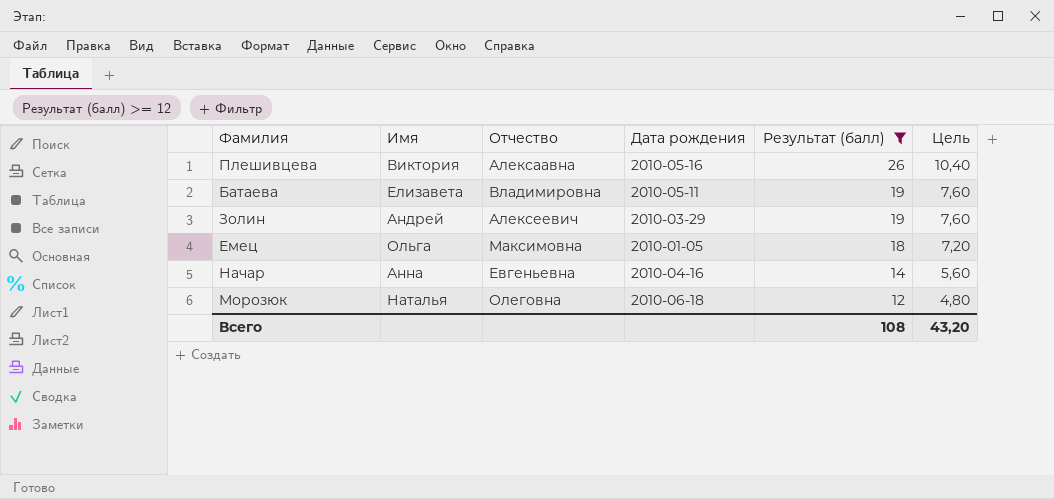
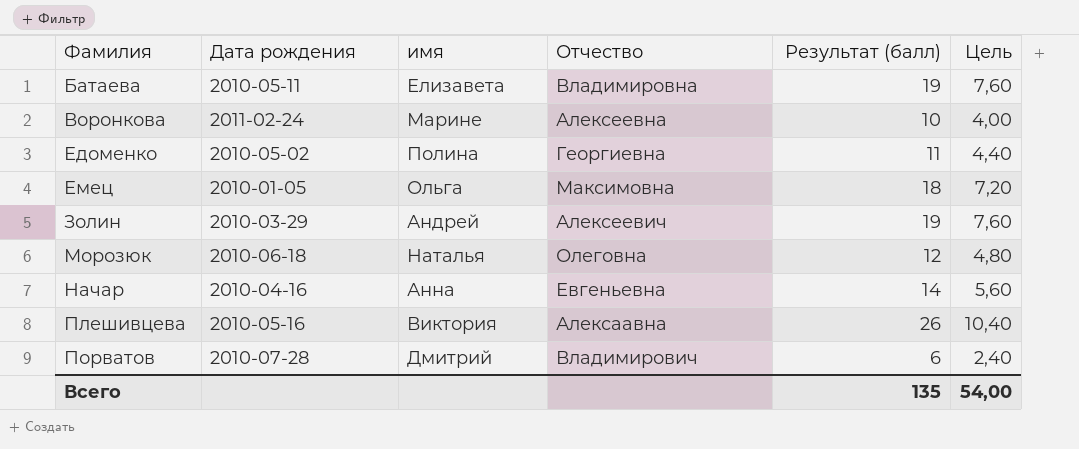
filter: Результат (балл) >= 12 -> none
row order: Результат (балл) descending -> Фамилия ascending
column Дата рождения | position: 4 -> 2
column name: Имя -> имя
Всего | Результат (балл): 108 -> 135
Всего | Цель: 43,20 -> 54,00

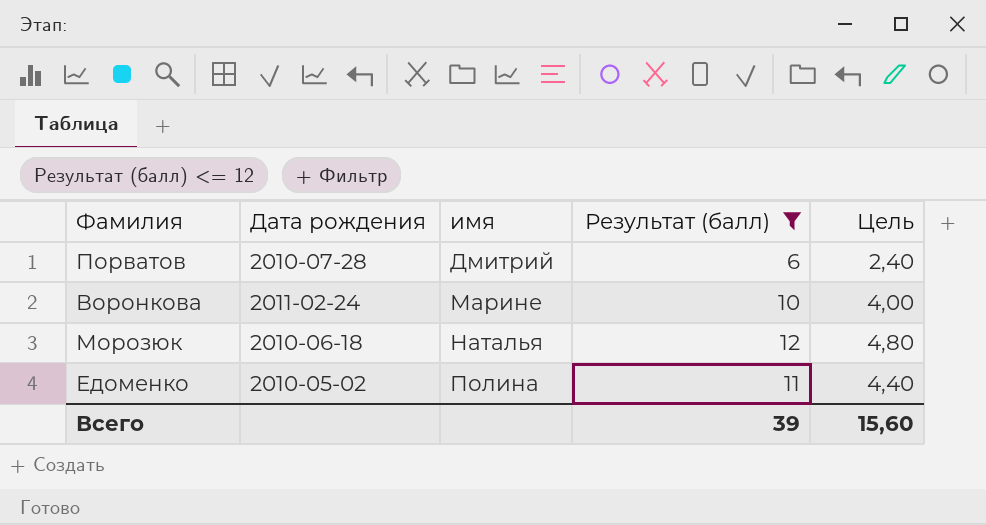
filter: none -> Результат (балл) <= 12
row order: Фамилия ascending -> имя ascending
column Отчество | position: 4 -> none
Всего | Результат (балл): 135 -> 39
Всего | Цель: 54,00 -> 15,60

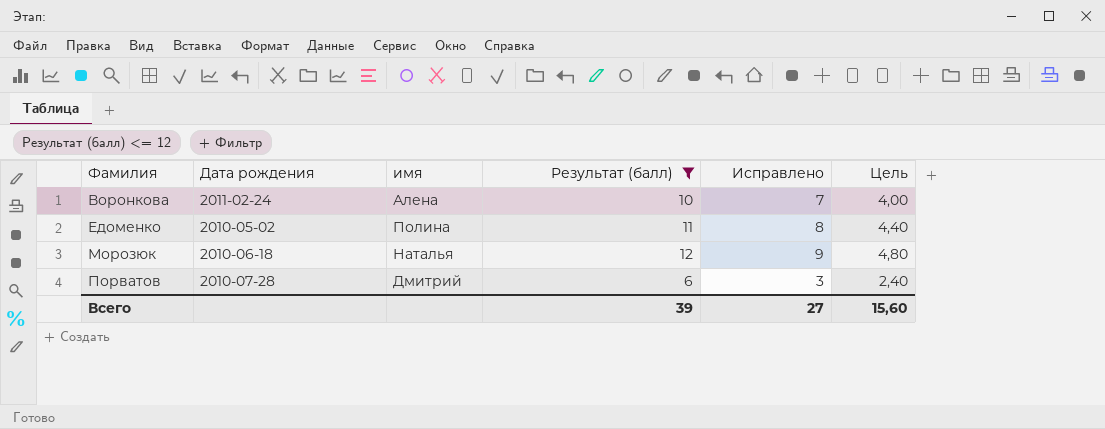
row order: имя ascending -> Фамилия ascending
column Исправлено | formula: none -> [Результат (балл)] - 3
Воронкова | имя: Марине -> Алена

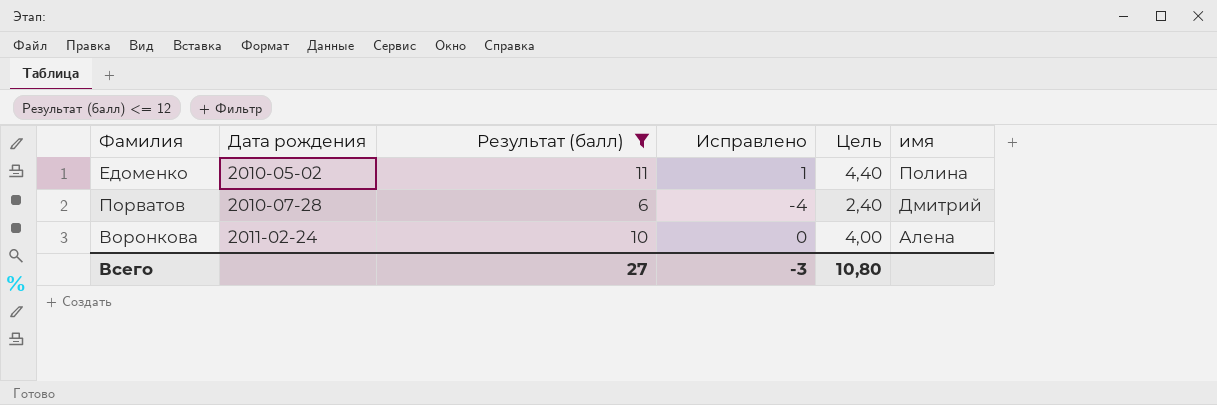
row order: Фамилия ascending -> Дата рождения ascending
column Исправлено | formula: [Результат (балл)] - 3 -> [Результат (балл)] - 10
column имя | position: 3 -> 6
row Морозюк: 2010-06-18 | Наталья | 12 | 9 | 4,80 -> none
Всего | Результат (балл): 39 -> 27
Всего | Исправлено: 27 -> -3
Всего | Цель: 15,60 -> 10,80

